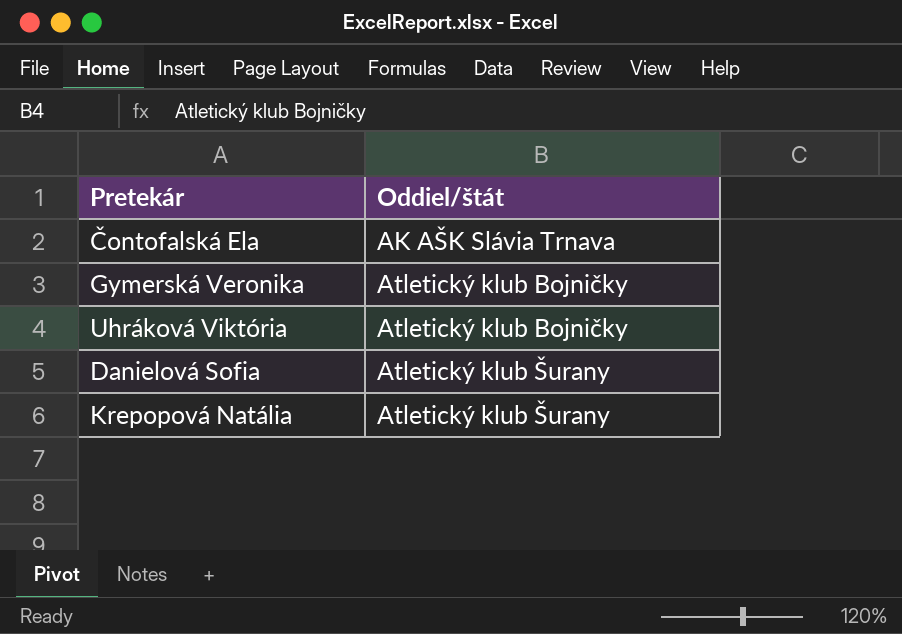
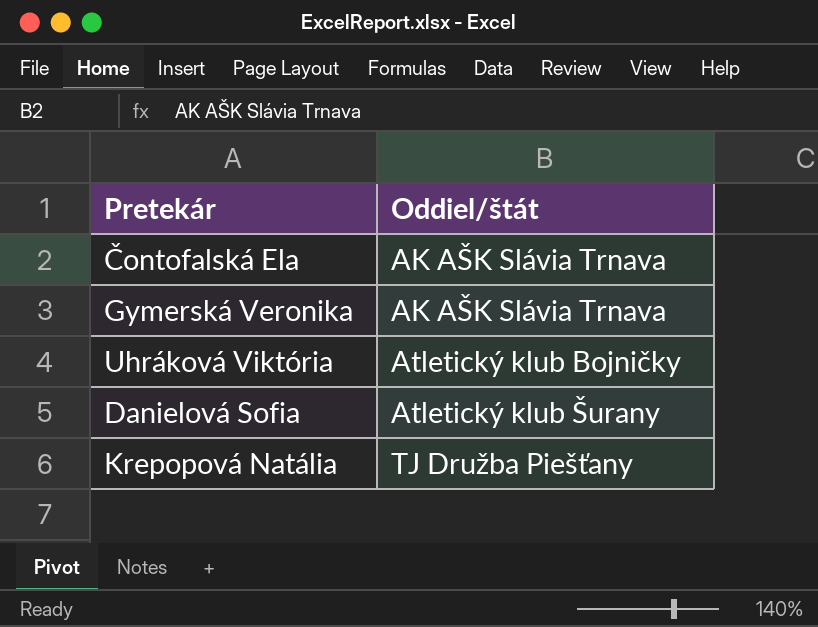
Gymerská Veronika | Oddiel/štát: Atletický klub Bojničky -> AK AŠK Slávia Trnava
Krepopová Natália | Oddiel/štát: Atletický klub Šurany -> TJ Družba Piešťany

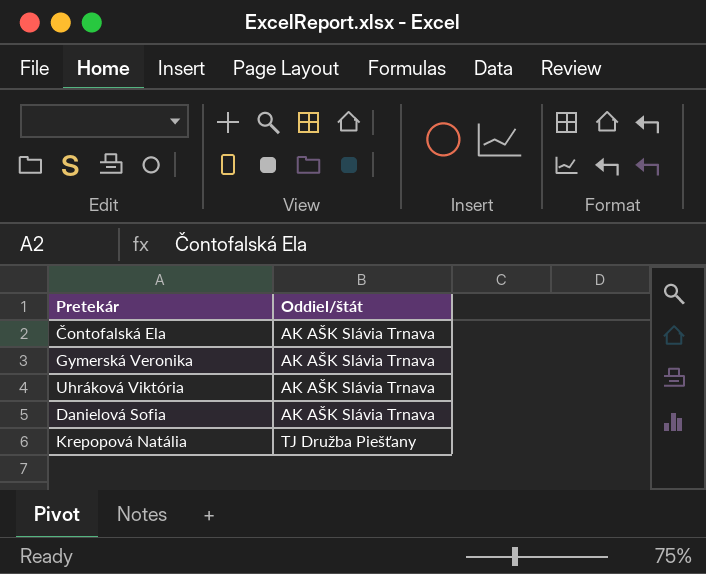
Uhráková Viktória | Oddiel/štát: Atletický klub Bojničky -> AK AŠK Slávia Trnava
Danielová Sofia | Oddiel/štát: Atletický klub Šurany -> AK AŠK Slávia Trnava

